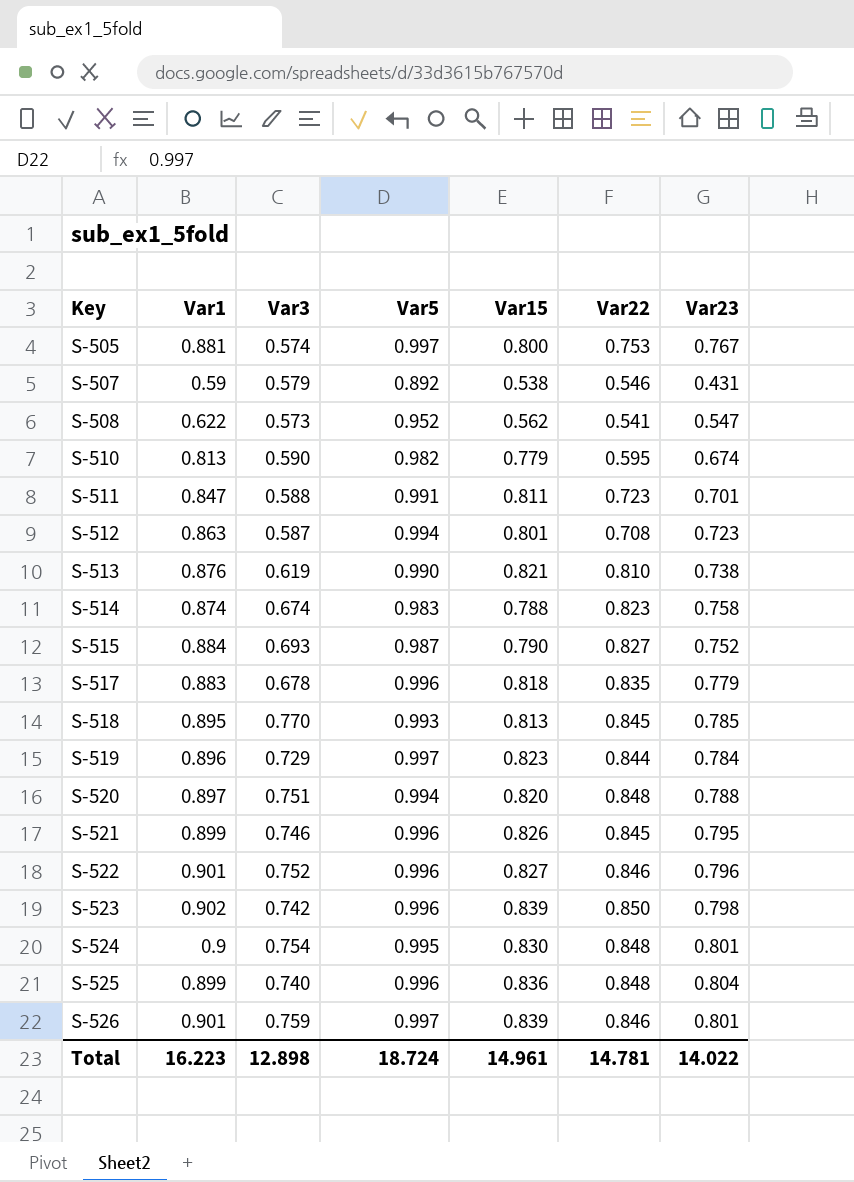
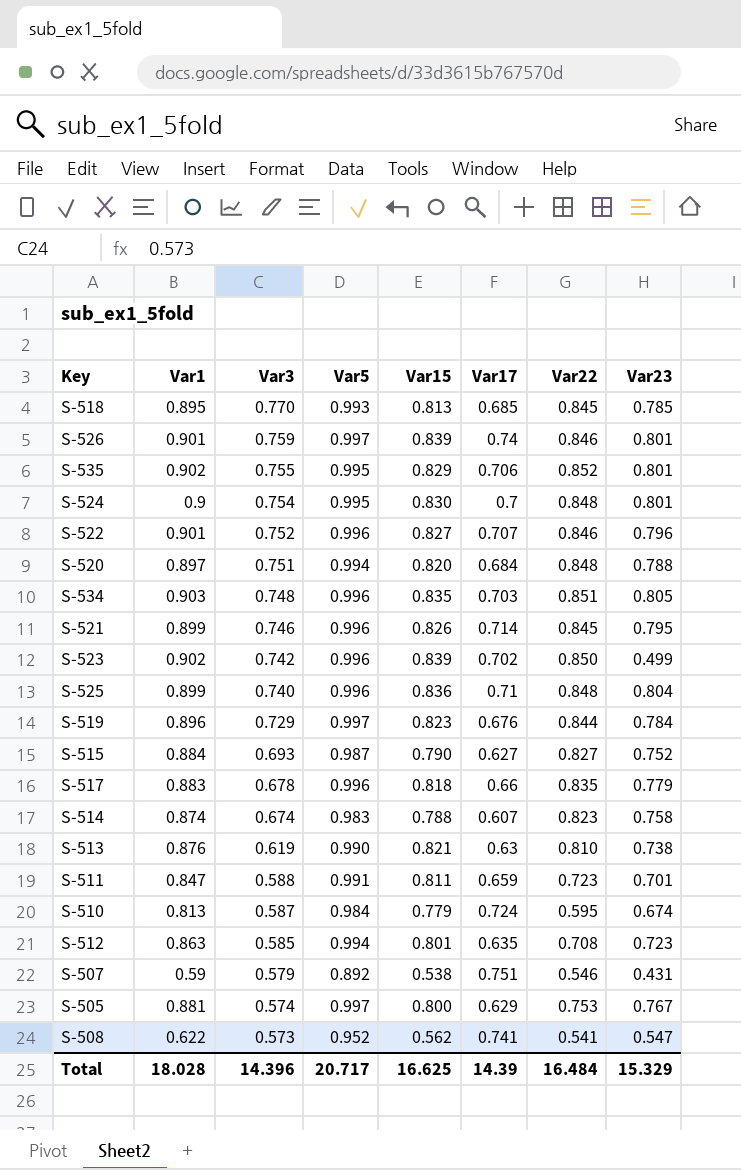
row order: Key ascending -> Var3 descending
column Var17 | position: none -> 6
row S-535: none -> 0.902 | 0.755 | 0.995 | 0.829 | 0.706 | 0.852 | 0.801
row S-534: none -> 0.903 | 0.748 | 0.996 | 0.835 | 0.703 | 0.851 | 0.805
S-523 | Var23: 0.798 -> 0.499
S-510 | Var3: 0.590 -> 0.587
S-510 | Var5: 0.982 -> 0.984
S-512 | Var3: 0.587 -> 0.585
Total | Var1: 16.223 -> 18.028
Total | Var3: 12.898 -> 14.396
Total | Var5: 18.724 -> 20.717
Total | Var15: 14.961 -> 16.625
Total | Var22: 14.781 -> 16.484
Total | Var23: 14.022 -> 15.329

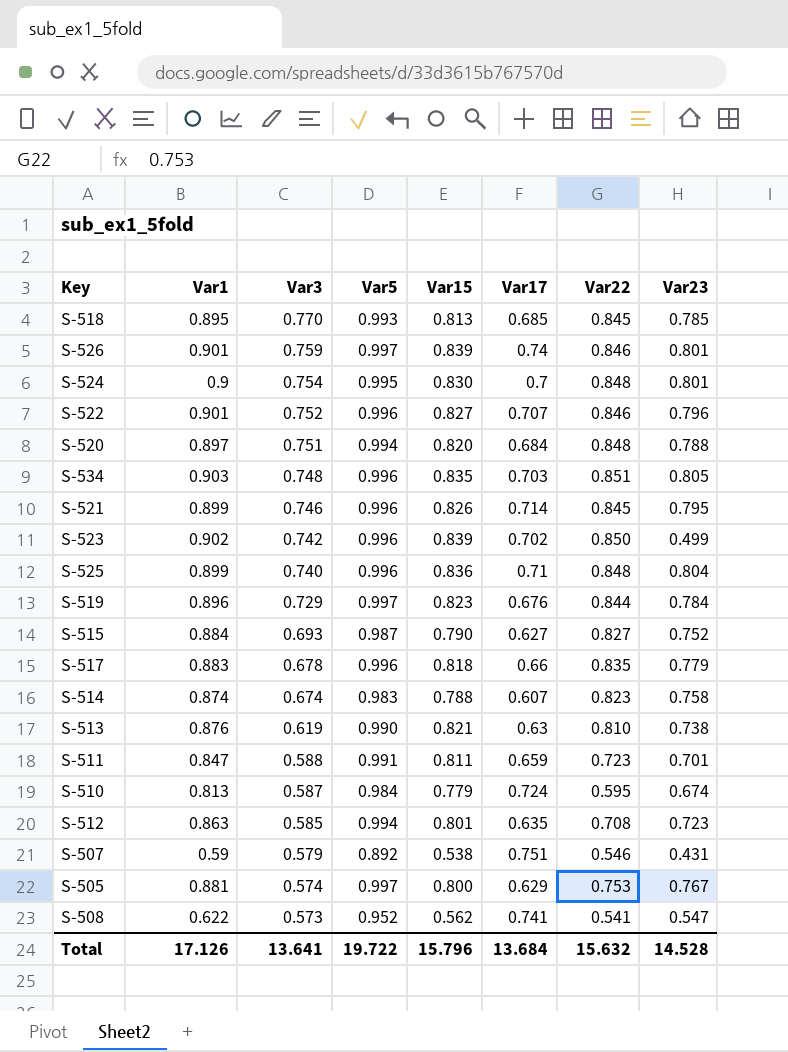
row S-535: 0.902 | 0.755 | 0.995 | 0.829 | 0.706 | 0.852 | 0.801 -> none
Total | Var1: 18.028 -> 17.126
Total | Var3: 14.396 -> 13.641
Total | Var5: 20.717 -> 19.722
Total | Var15: 16.625 -> 15.796
Total | Var17: 14.39 -> 13.684
Total | Var22: 16.484 -> 15.632
Total | Var23: 15.329 -> 14.528

